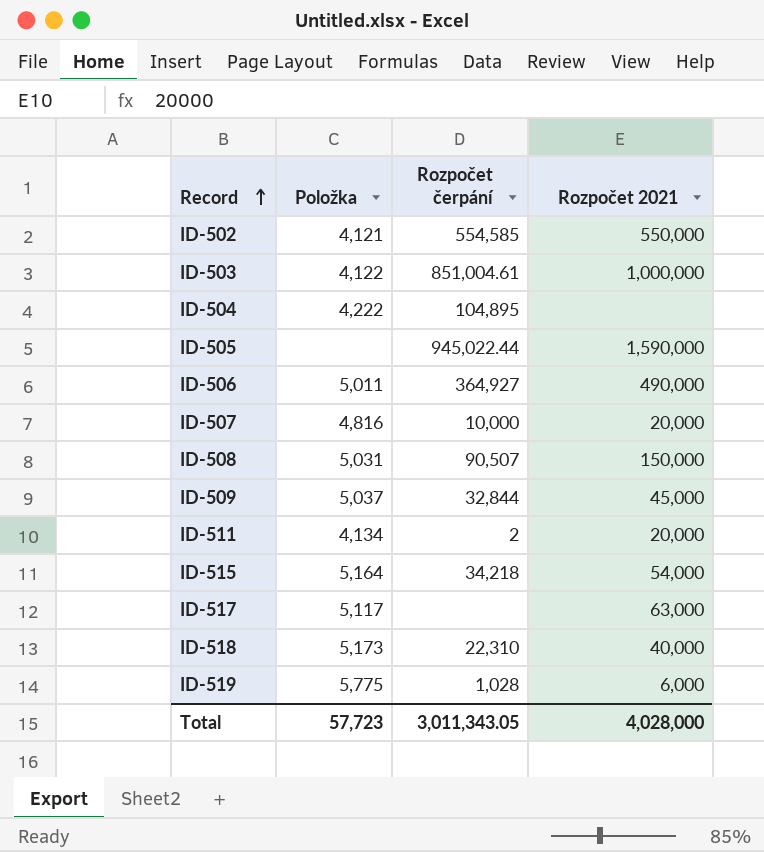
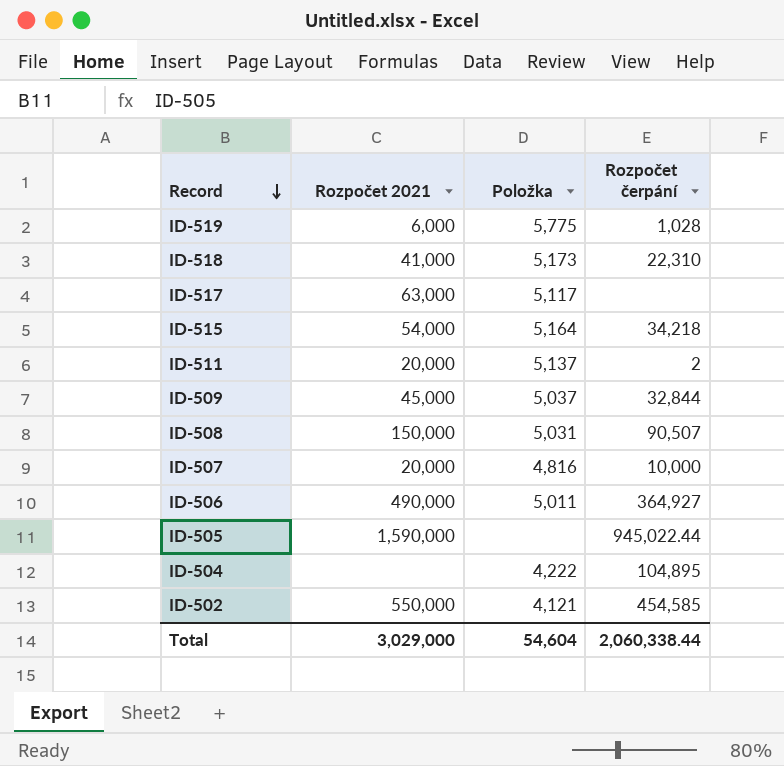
row order: Record ascending -> Record descending
column Rozpočet 2021 | position: 4 -> 2
row ID-503: 4,122 | 851,004.61 | 1,000,000 -> none
ID-518 | Rozpočet 2021: 40,000 -> 41,000
ID-511 | Položka: 4,134 -> 5,137
ID-502 | Rozpočet čerpání: 554,585 -> 454,585
Total | Rozpočet 2021: 4,028,000 -> 3,029,000
Total | Položka: 57,723 -> 54,604
Total | Rozpočet čerpání: 3,011,343.05 -> 2,060,338.44

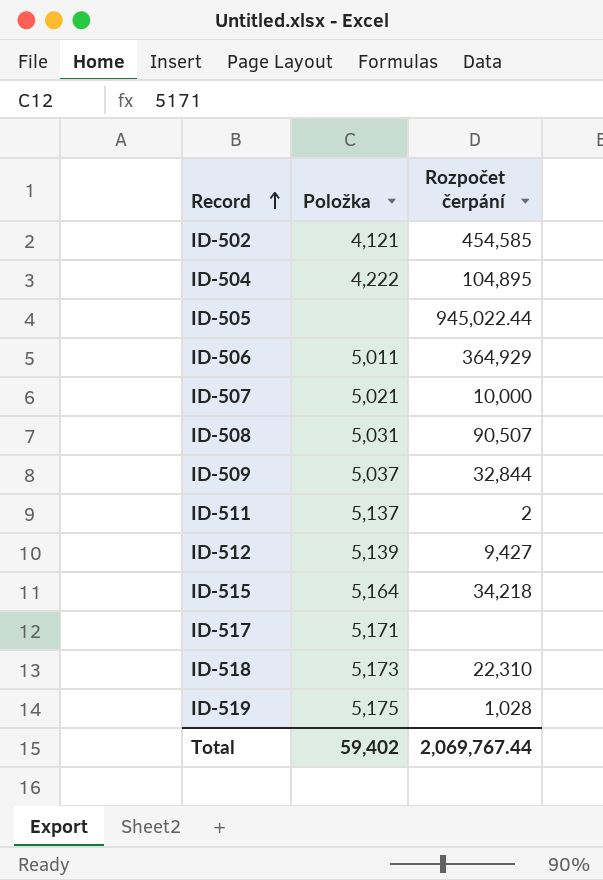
row order: Record descending -> Record ascending
column Rozpočet 2021 | position: 2 -> none
ID-506 | Rozpočet čerpání: 364,927 -> 364,929
ID-507 | Položka: 4,816 -> 5,021
row ID-512: none -> 5,139 | 9,427
ID-517 | Položka: 5,117 -> 5,171
ID-519 | Položka: 5,775 -> 5,175
Total | Položka: 54,604 -> 59,402
Total | Rozpočet čerpání: 2,060,338.44 -> 2,069,767.44

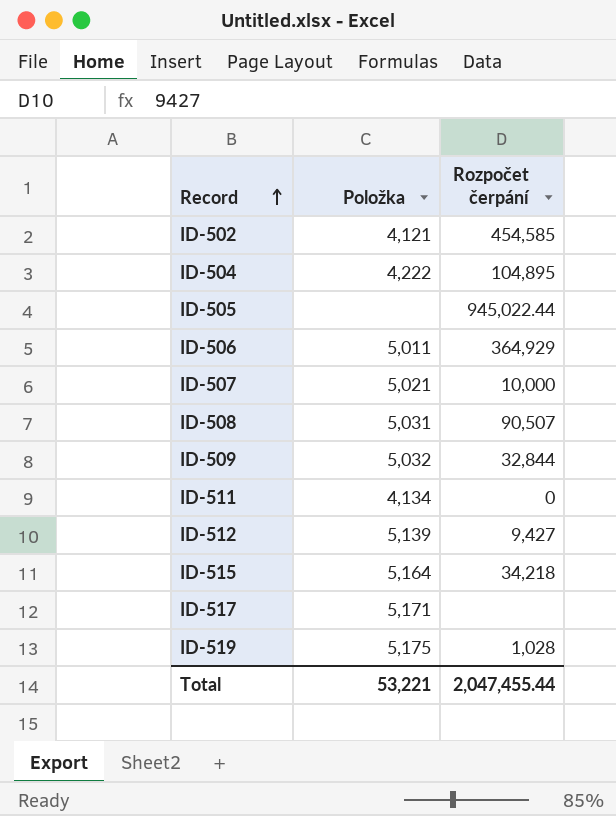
row ID-518: 5,173 | 22,310 -> none
ID-509 | Položka: 5,037 -> 5,032
ID-511 | Položka: 5,137 -> 4,134
ID-511 | Rozpočet čerpání: 2 -> 0
Total | Položka: 59,402 -> 53,221
Total | Rozpočet čerpání: 2,069,767.44 -> 2,047,455.44

